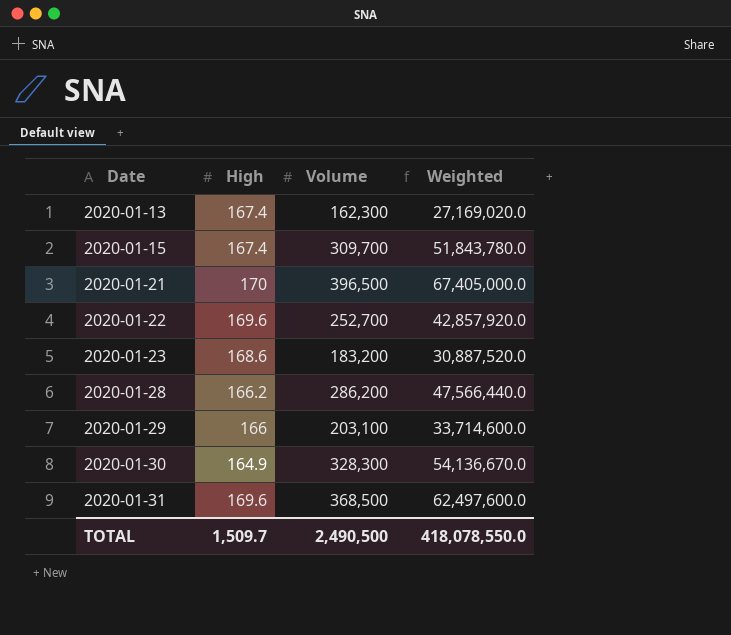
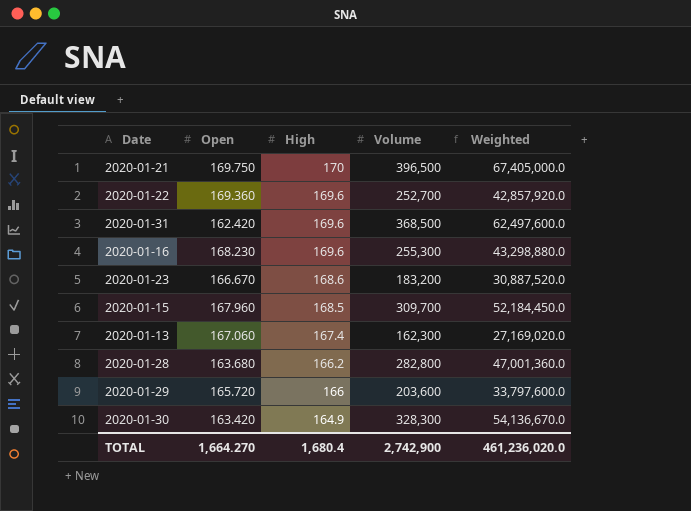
row order: Date ascending -> High descending
column Open | position: none -> 2
row 2020-01-16: none -> 168.230 | 169.6 | 255,300 | 43,298,880.0
2020-01-15 | High: 167.4 -> 168.5
2020-01-15 | Weighted: 51,843,780.0 -> 52,184,450.0
2020-01-28 | Volume: 286,200 -> 282,800
2020-01-28 | Weighted: 47,566,440.0 -> 47,001,360.0
2020-01-29 | Volume: 203,100 -> 203,600
2020-01-29 | Weighted: 33,714,600.0 -> 33,797,600.0
TOTAL | High: 1,509.7 -> 1,680.4
TOTAL | Volume: 2,490,500 -> 2,742,900
TOTAL | Weighted: 418,078,550.0 -> 461,236,020.0

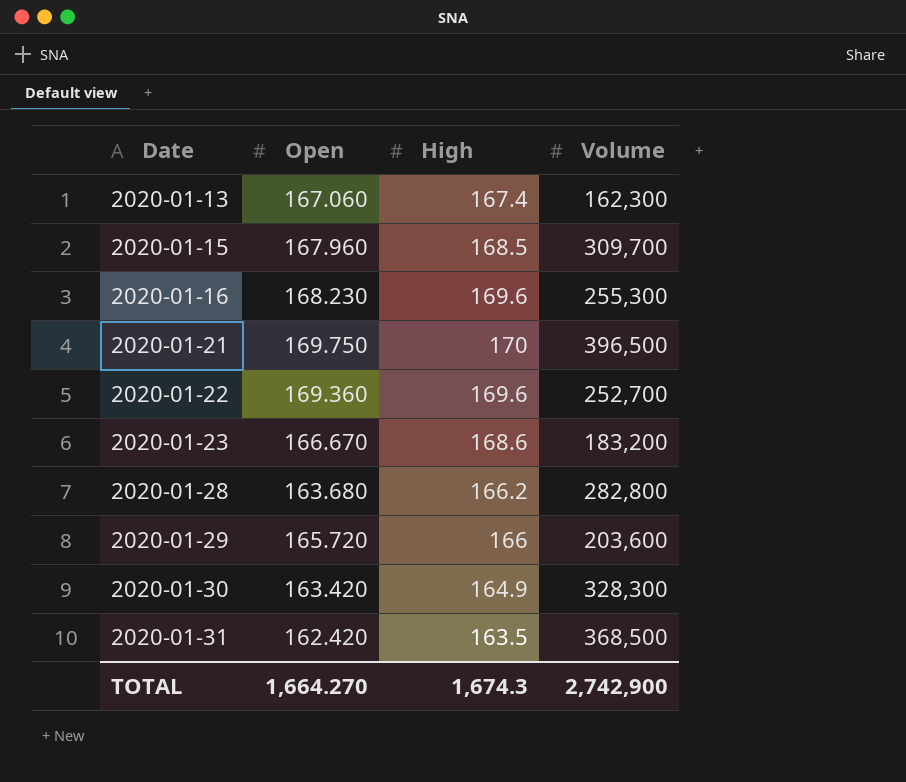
row order: High descending -> Date ascending
column Weighted | formula: [High] * [Volume] -> none
2020-01-31 | High: 169.6 -> 163.5
TOTAL | High: 1,680.4 -> 1,674.3

